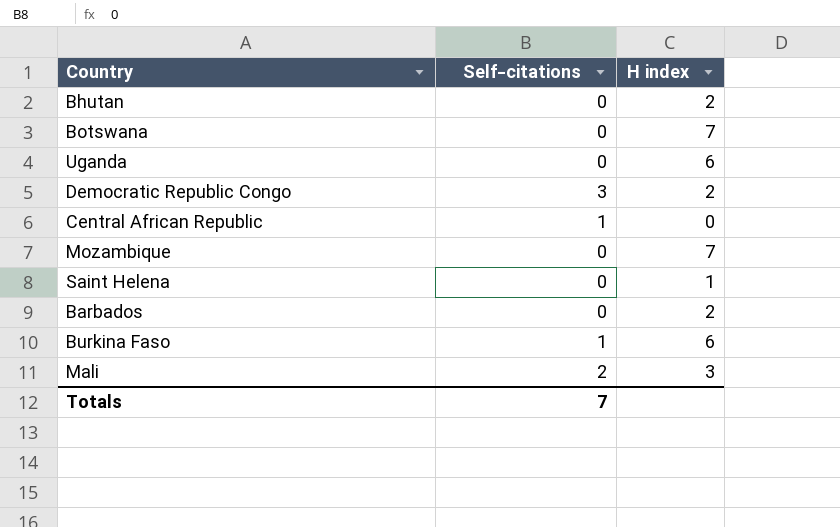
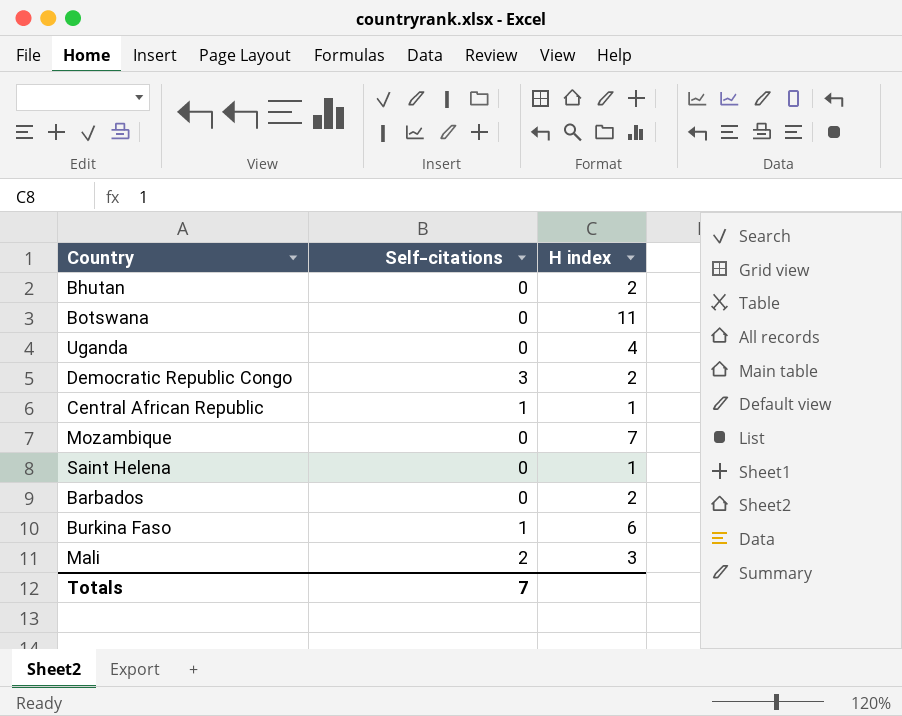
Botswana | H index: 7 -> 11
Uganda | H index: 6 -> 4
Central African Republic | H index: 0 -> 1

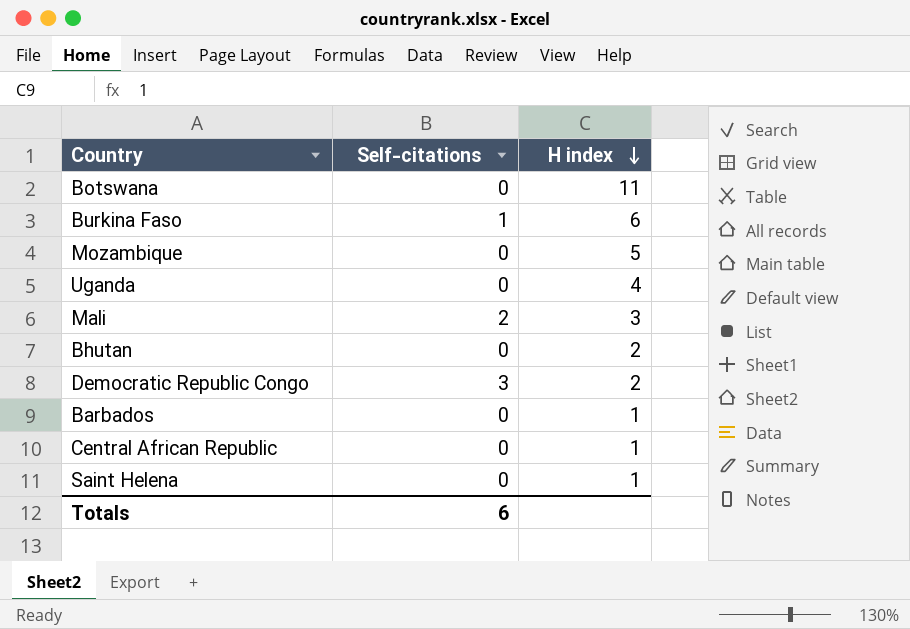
row order: none -> H index descending
Mozambique | H index: 7 -> 5
Barbados | H index: 2 -> 1
Central African Republic | Self-citations: 1 -> 0
Totals | Self-citations: 7 -> 6

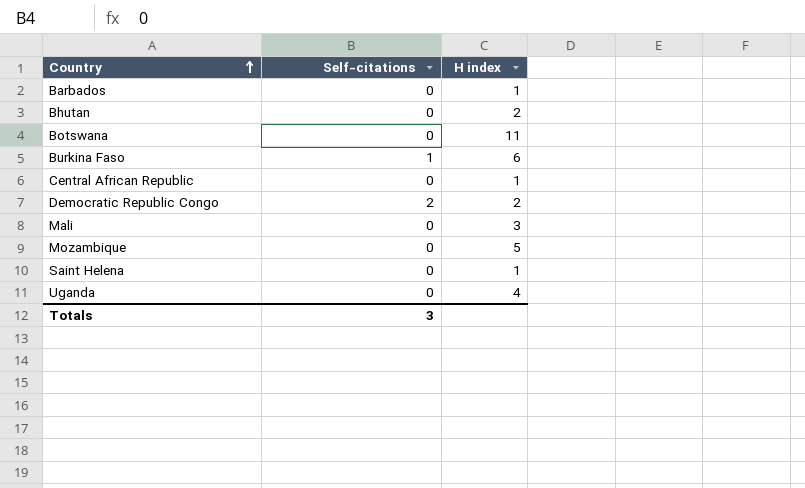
row order: H index descending -> Country ascending
Democratic Republic Congo | Self-citations: 3 -> 2
Mali | Self-citations: 2 -> 0
Totals | Self-citations: 6 -> 3

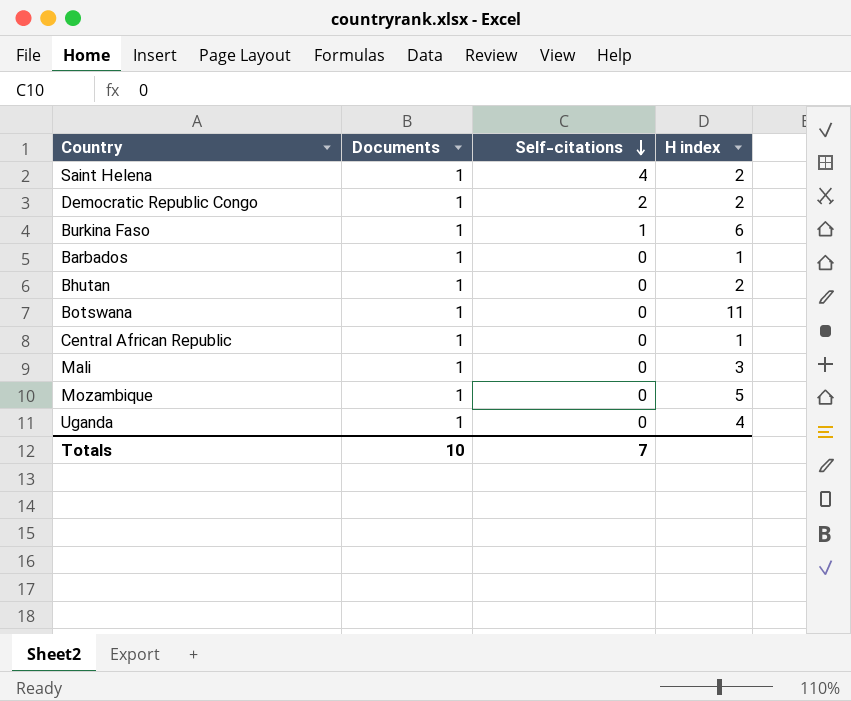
row order: Country ascending -> Self-citations descending
column Documents | position: none -> 2
Saint Helena | Self-citations: 0 -> 4
Saint Helena | H index: 1 -> 2
Totals | Self-citations: 3 -> 7

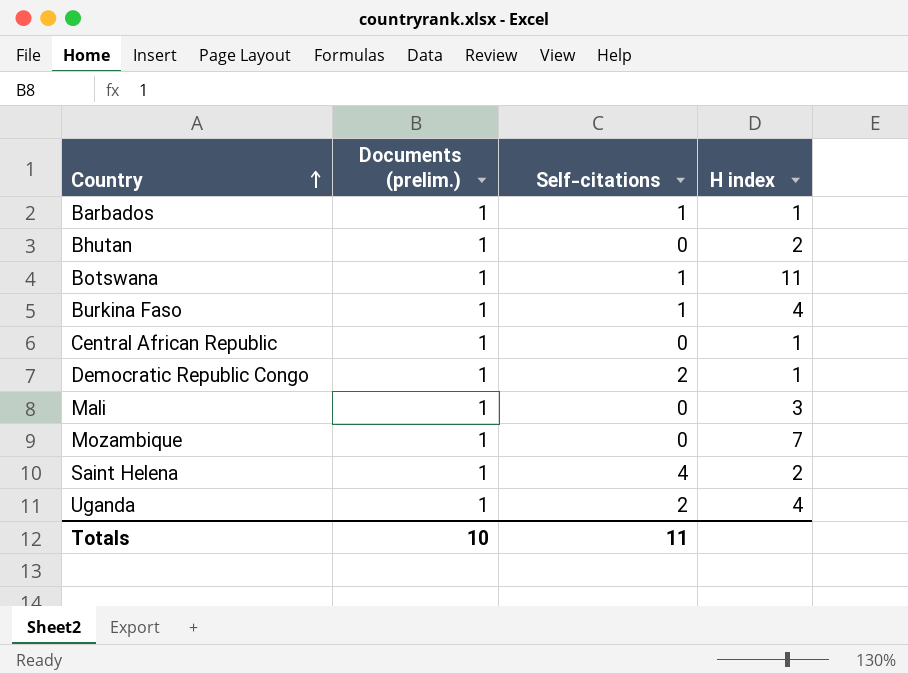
row order: Self-citations descending -> Country ascending
column name: Documents -> Documents (prelim.)
Barbados | Self-citations: 0 -> 1
Botswana | Self-citations: 0 -> 1
Burkina Faso | H index: 6 -> 4
Democratic Republic Congo | H index: 2 -> 1
Mozambique | H index: 5 -> 7
Uganda | Self-citations: 0 -> 2
Totals | Self-citations: 7 -> 11

